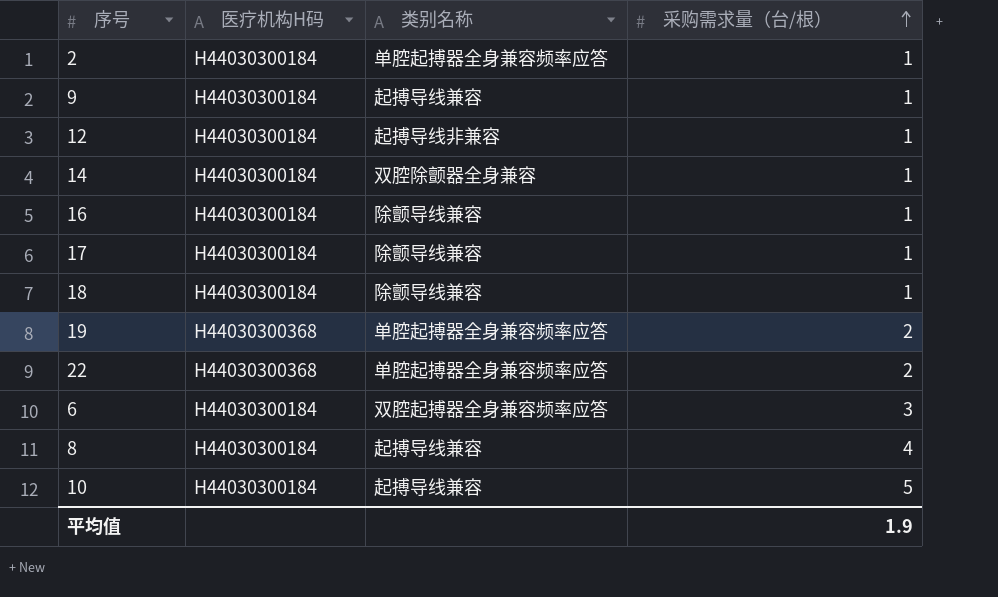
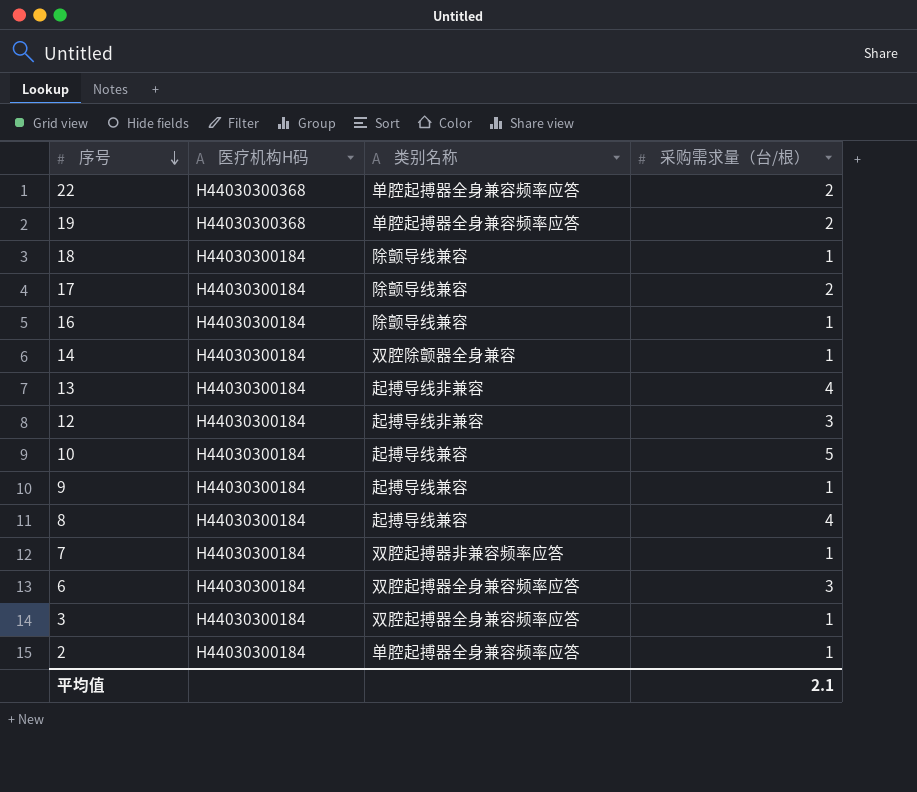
row order: 采购需求量（台/根） ascending -> 序号 descending
17 | 采购需求量（台/根）: 1 -> 2
row 13: none -> H44030300184 | 起搏导线非兼容 | 4
12 | 采购需求量（台/根）: 1 -> 3
row 7: none -> H44030300184 | 双腔起搏器非兼容频率应答 | 1
row 3: none -> H44030300184 | 双腔起搏器全身兼容频率应答 | 1
平均值 | 采购需求量（台/根）: 1.9 -> 2.1

